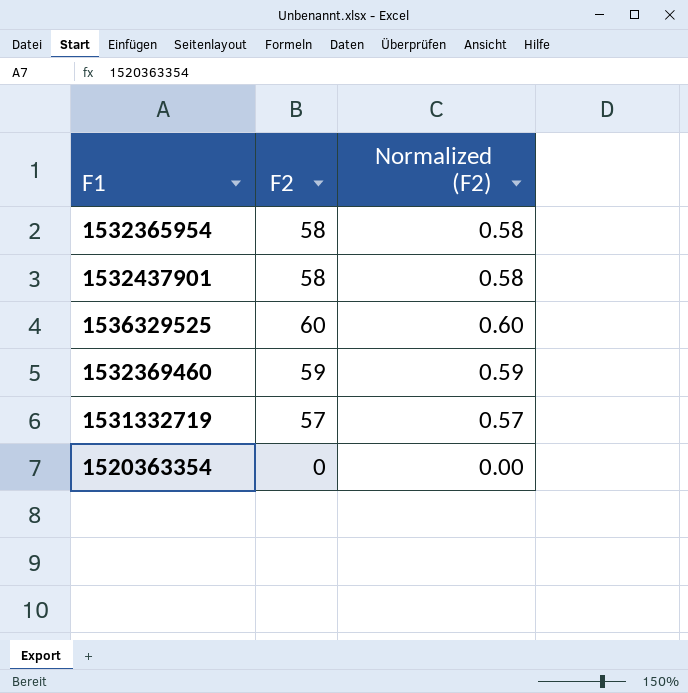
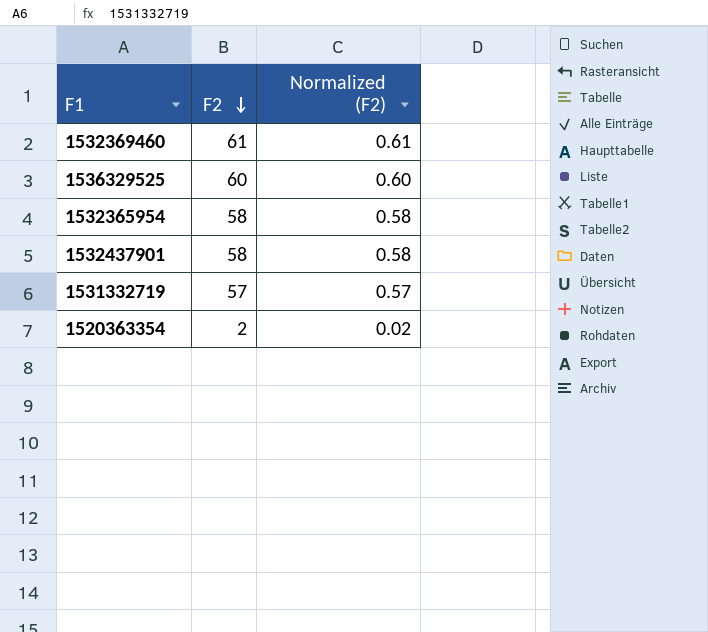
row order: none -> F2 descending
1532369460 | F2: 59 -> 61
1532369460 | Normalized (F2): 0.59 -> 0.61
1520363354 | F2: 0 -> 2
1520363354 | Normalized (F2): 0.00 -> 0.02

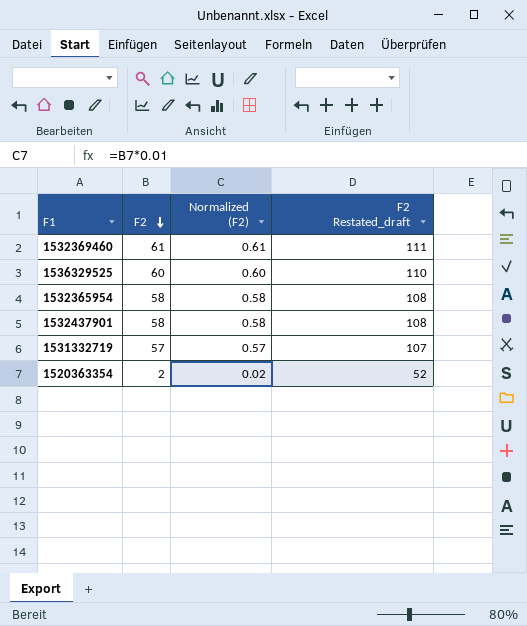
column F2 Restated_draft | formula: none -> [F2] + 50

